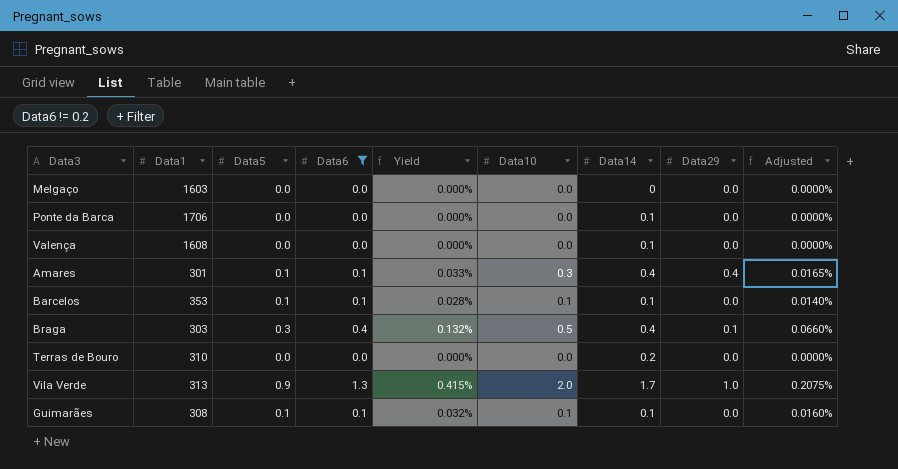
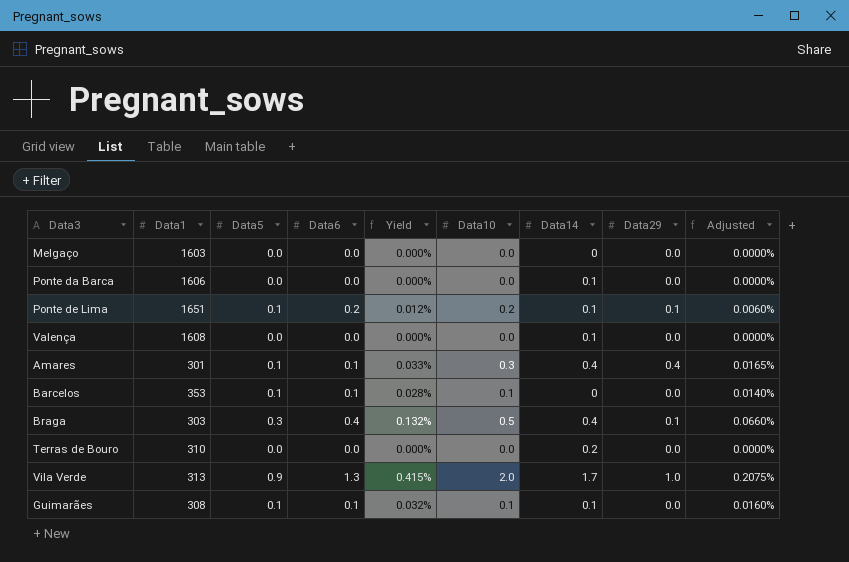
filter: Data6 != 0.2 -> none
Ponte da Barca | Data1: 1706 -> 1606
Barcelos | Data14: 0.1 -> 0

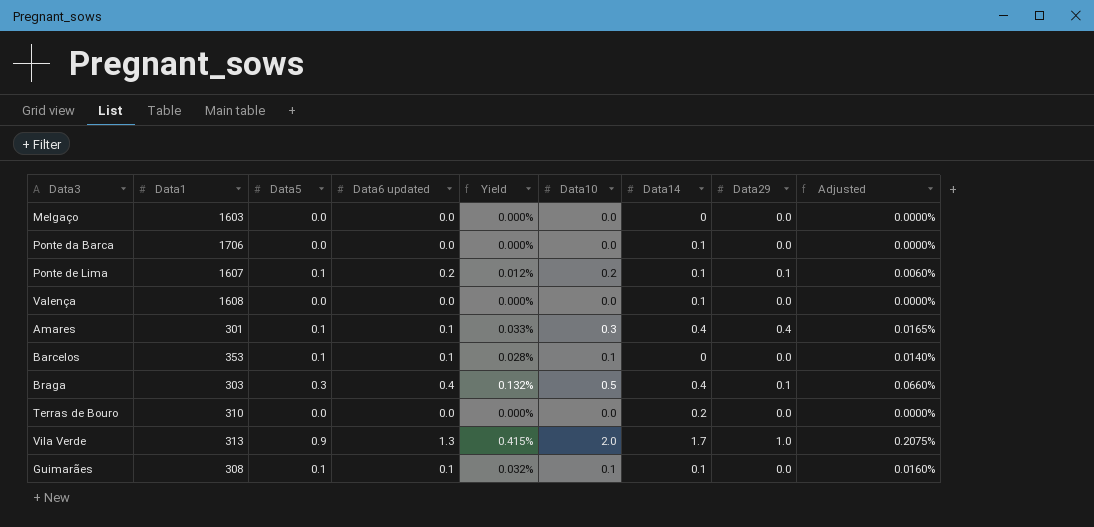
column name: Data6 -> Data6 updated
Ponte da Barca | Data1: 1606 -> 1706
Ponte de Lima | Data1: 1651 -> 1607

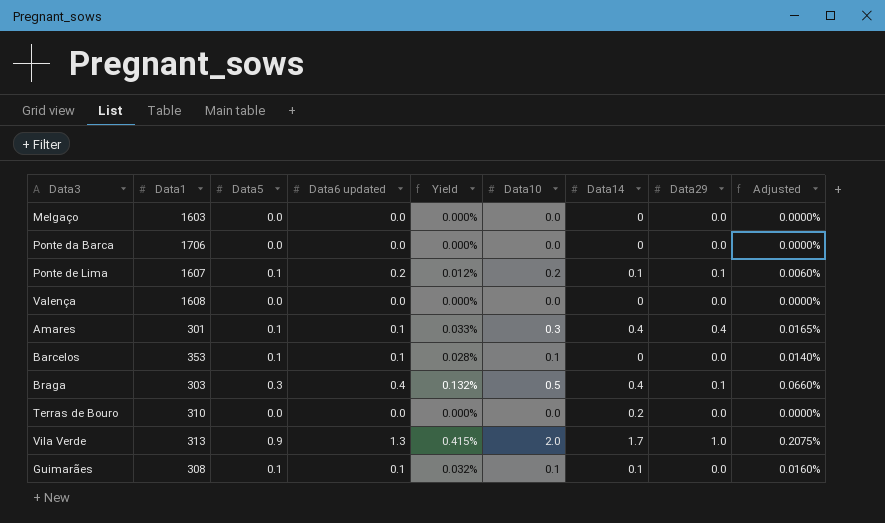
Ponte da Barca | Data14: 0.1 -> 0
Valença | Data14: 0.1 -> 0

